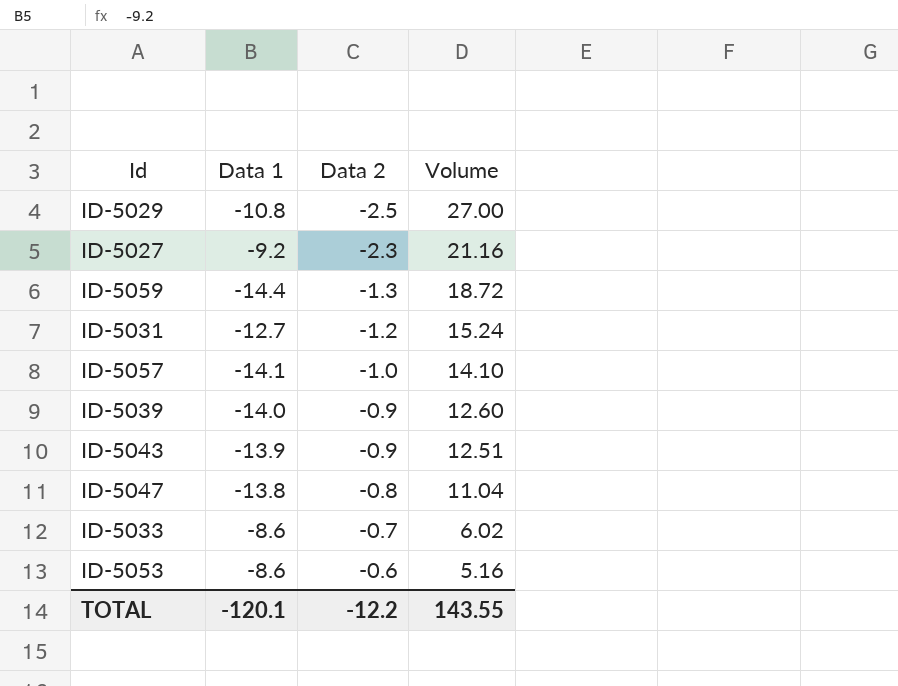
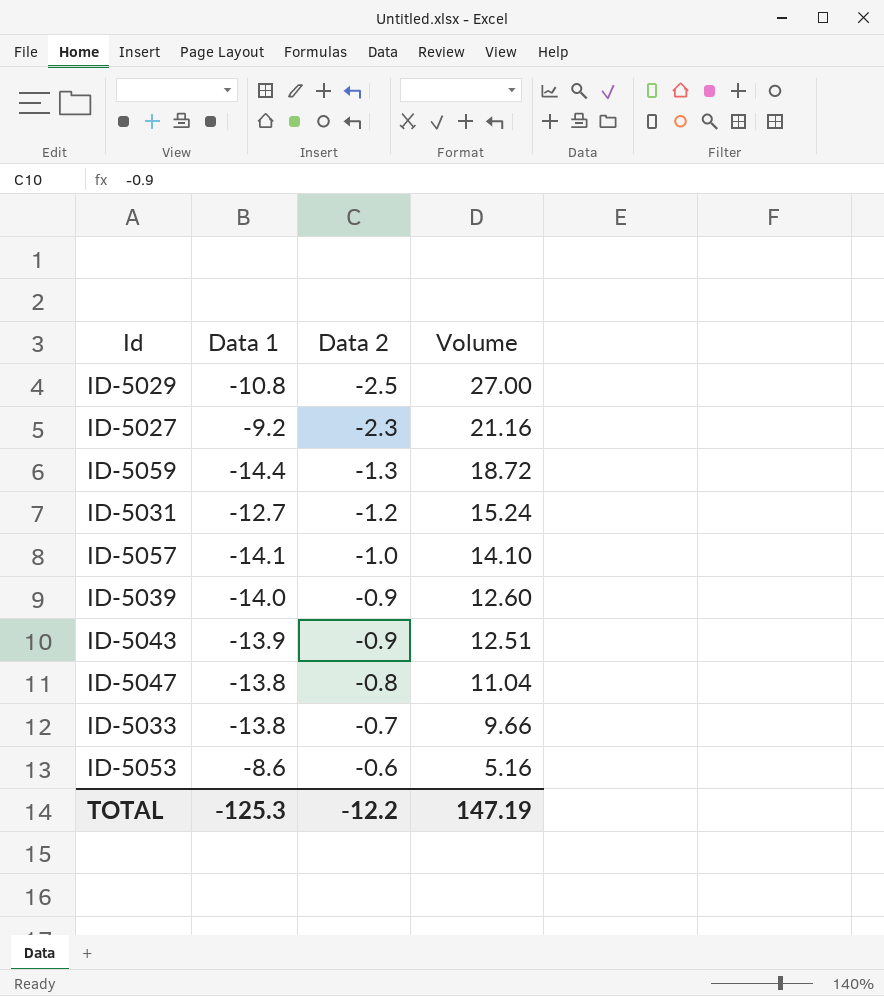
ID-5033 | Data 1: -8.6 -> -13.8
ID-5033 | Volume: 6.02 -> 9.66
TOTAL | Data 1: -120.1 -> -125.3
TOTAL | Volume: 143.55 -> 147.19

